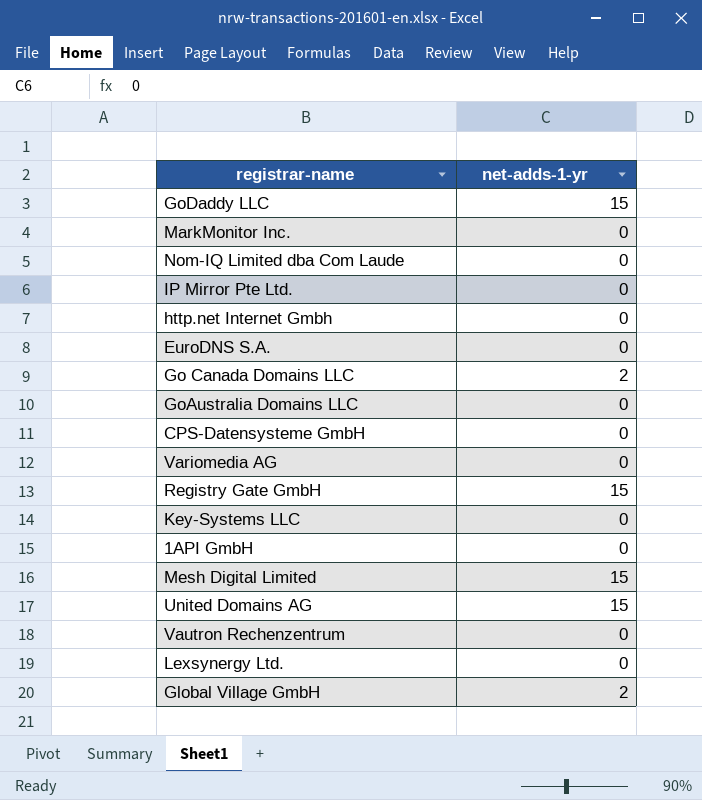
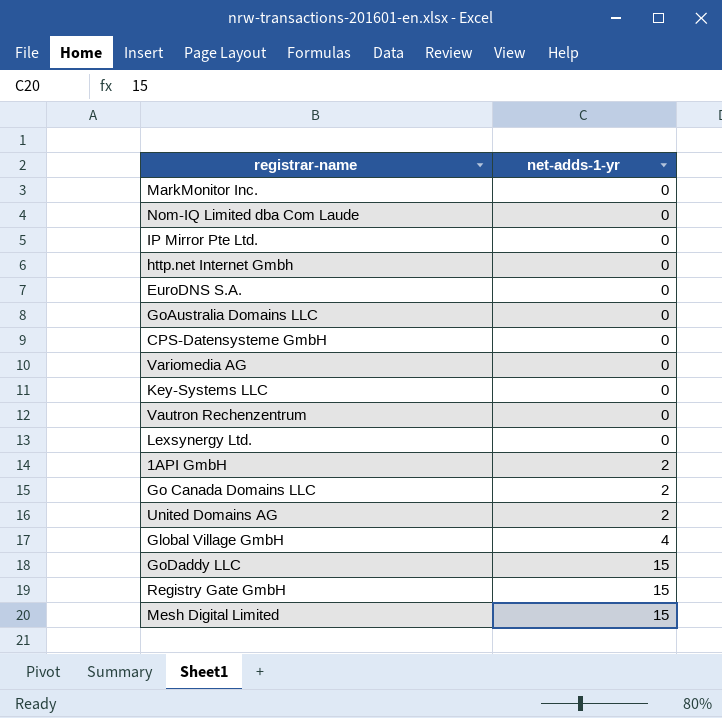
row order: none -> net-adds-1-yr ascending
1API GmbH | net-adds-1-yr: 0 -> 2
United Domains AG | net-adds-1-yr: 15 -> 2
Global Village GmbH | net-adds-1-yr: 2 -> 4

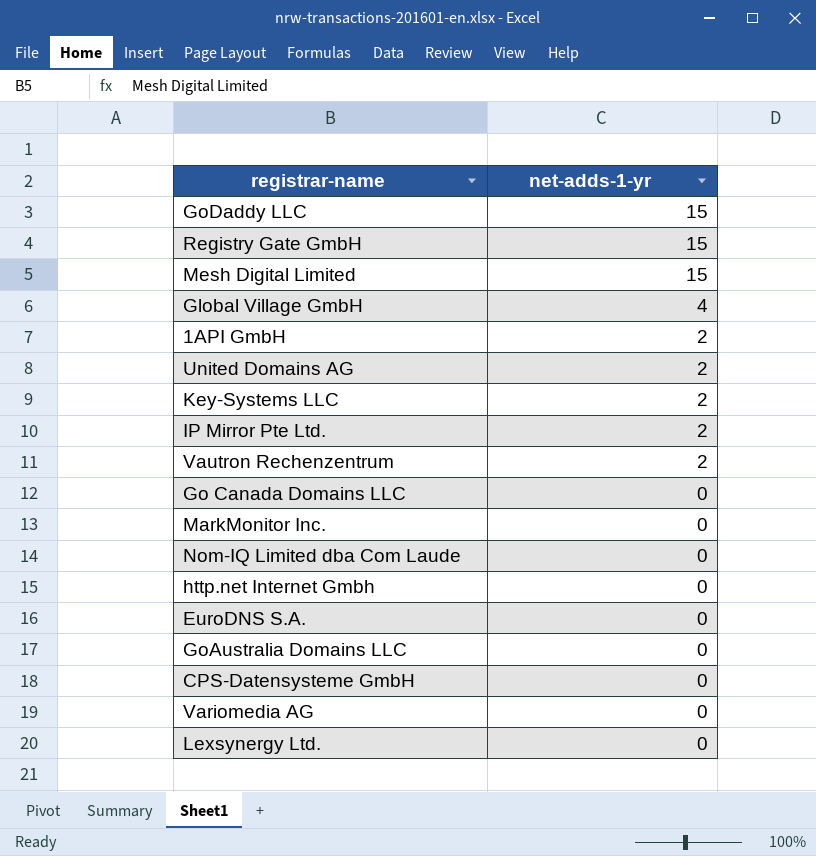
row order: net-adds-1-yr ascending -> net-adds-1-yr descending
Key-Systems LLC | net-adds-1-yr: 0 -> 2
IP Mirror Pte Ltd. | net-adds-1-yr: 0 -> 2
Vautron Rechenzentrum | net-adds-1-yr: 0 -> 2
Go Canada Domains LLC | net-adds-1-yr: 2 -> 0

